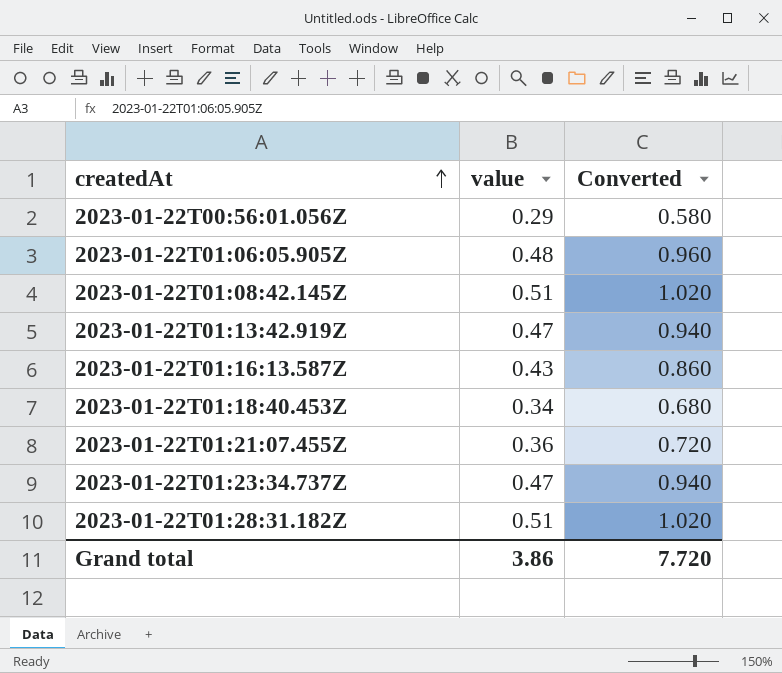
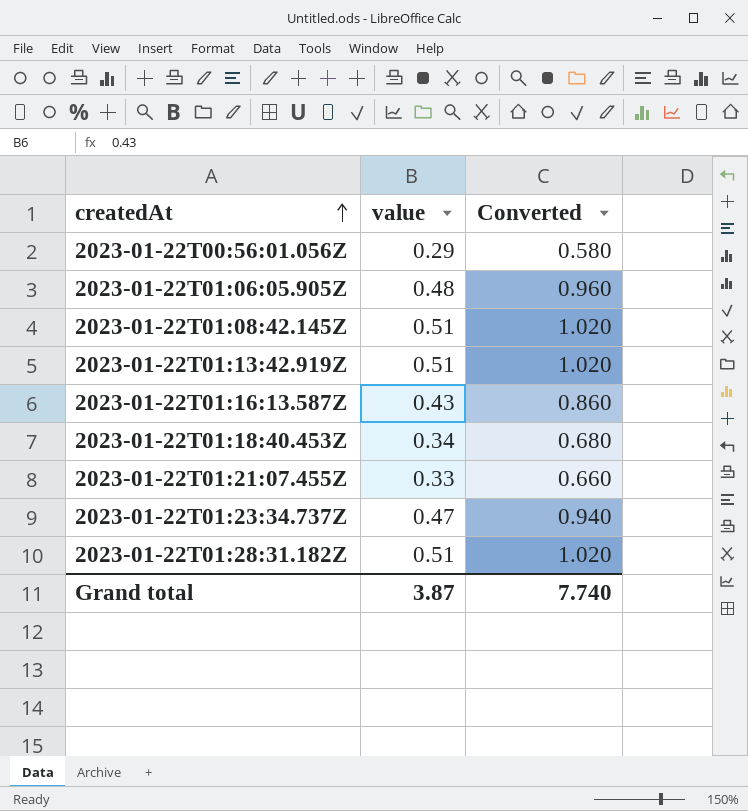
2023-01-22T01:13:42.919Z | value: 0.47 -> 0.51
2023-01-22T01:13:42.919Z | Converted: 0.940 -> 1.020
2023-01-22T01:21:07.455Z | value: 0.36 -> 0.33
2023-01-22T01:21:07.455Z | Converted: 0.720 -> 0.660
Grand total | value: 3.86 -> 3.87
Grand total | Converted: 7.720 -> 7.740

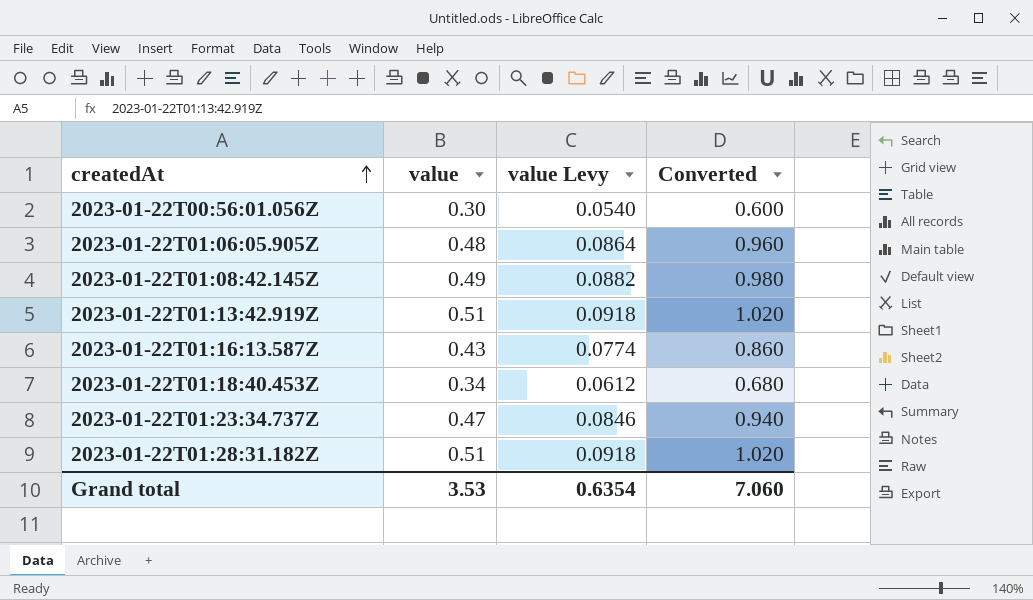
column value Levy | formula: none -> [value] * 0.18
row 2023-01-22T01:21:07.455Z: 0.33 | 0.660 -> none
2023-01-22T00:56:01.056Z | value: 0.29 -> 0.30
2023-01-22T00:56:01.056Z | Converted: 0.580 -> 0.600
2023-01-22T01:08:42.145Z | value: 0.51 -> 0.49
2023-01-22T01:08:42.145Z | Converted: 1.020 -> 0.980
Grand total | value: 3.87 -> 3.53
Grand total | Converted: 7.740 -> 7.060

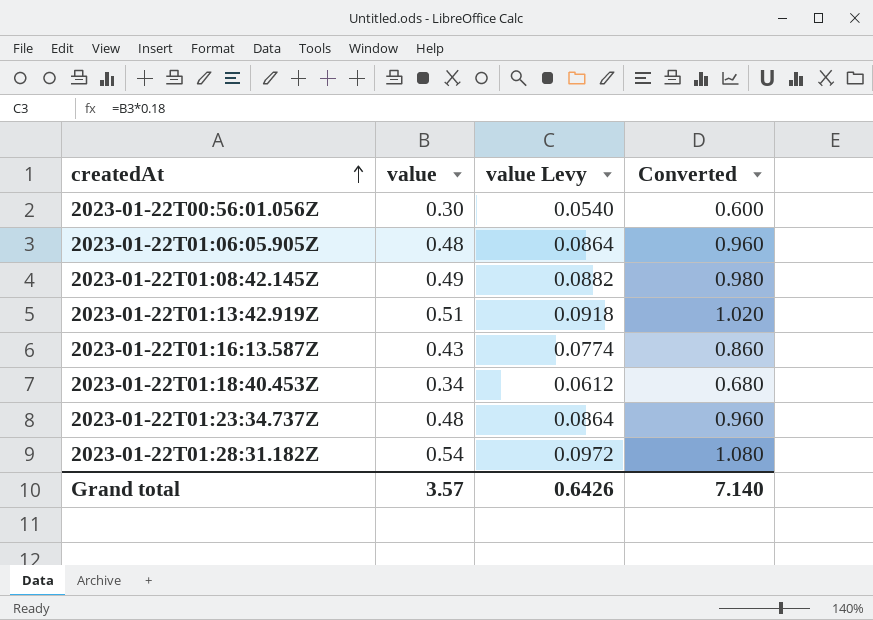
2023-01-22T01:23:34.737Z | value: 0.47 -> 0.48
2023-01-22T01:23:34.737Z | value Levy: 0.0846 -> 0.0864
2023-01-22T01:23:34.737Z | Converted: 0.940 -> 0.960
2023-01-22T01:28:31.182Z | value: 0.51 -> 0.54
2023-01-22T01:28:31.182Z | value Levy: 0.0918 -> 0.0972
2023-01-22T01:28:31.182Z | Converted: 1.020 -> 1.080
Grand total | value: 3.53 -> 3.57
Grand total | value Levy: 0.6354 -> 0.6426
Grand total | Converted: 7.060 -> 7.140

